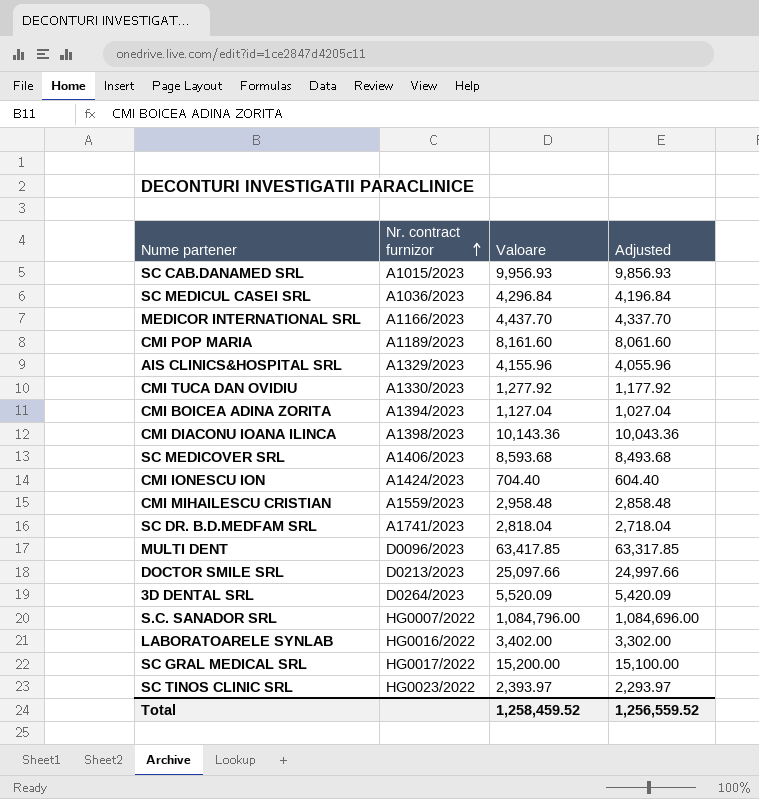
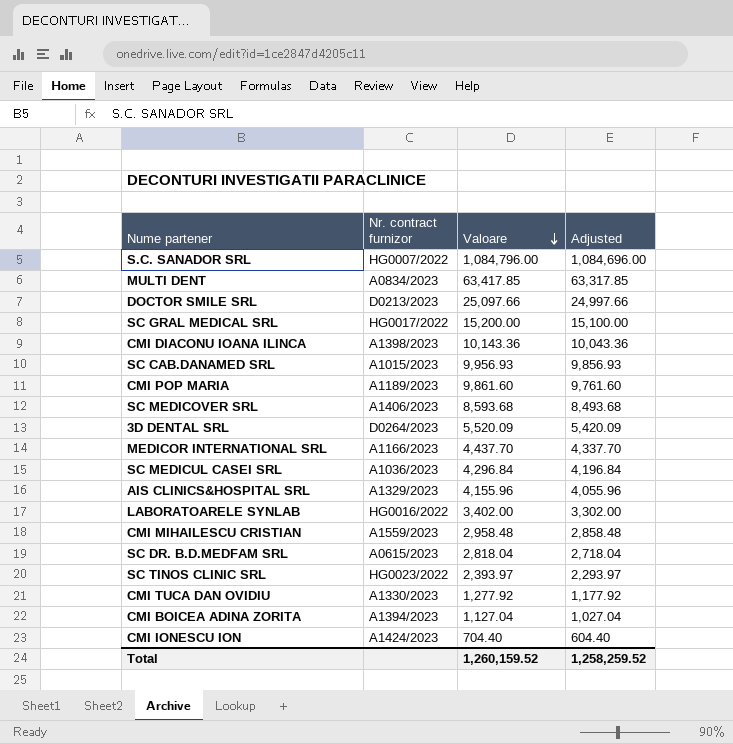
row order: Nr. contract furnizor ascending -> Valoare descending
MULTI DENT | Nr. contract furnizor: D0096/2023 -> A0834/2023
CMI POP MARIA | Valoare: 8,161.60 -> 9,861.60
CMI POP MARIA | Adjusted: 8,061.60 -> 9,761.60
SC DR. B.D.MEDFAM SRL | Nr. contract furnizor: A1741/2023 -> A0615/2023
Total | Valoare: 1,258,459.52 -> 1,260,159.52
Total | Adjusted: 1,256,559.52 -> 1,258,259.52

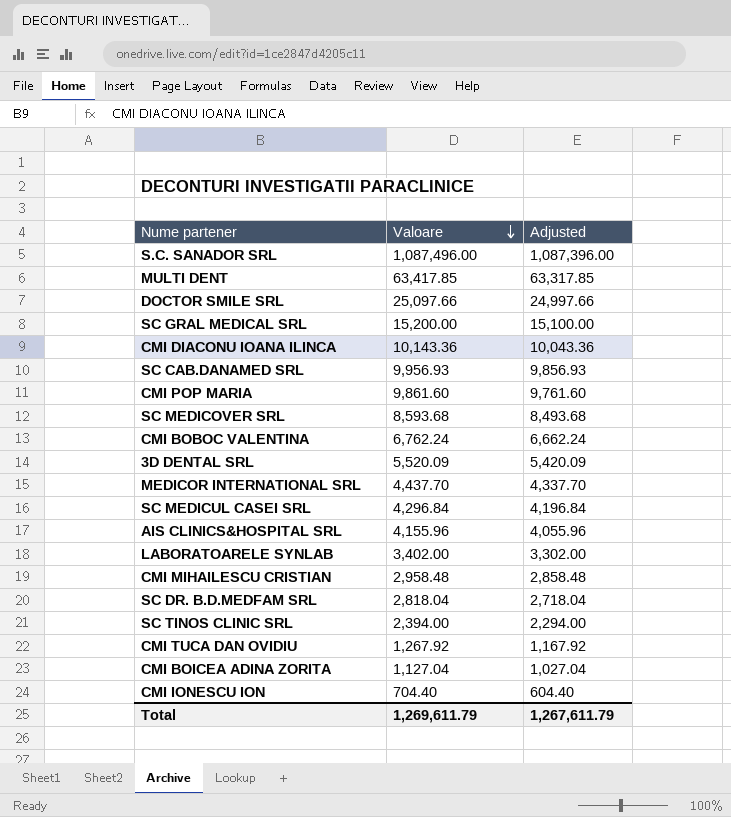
column Nr. contract furnizor | position: 2 -> none
S.C. SANADOR SRL | Valoare: 1,084,796.00 -> 1,087,496.00
S.C. SANADOR SRL | Adjusted: 1,084,696.00 -> 1,087,396.00
row CMI BOBOC VALENTINA: none -> 6,762.24 | 6,662.24
SC TINOS CLINIC SRL | Valoare: 2,393.97 -> 2,394.00
SC TINOS CLINIC SRL | Adjusted: 2,293.97 -> 2,294.00
CMI TUCA DAN OVIDIU | Valoare: 1,277.92 -> 1,267.92
CMI TUCA DAN OVIDIU | Adjusted: 1,177.92 -> 1,167.92
Total | Valoare: 1,260,159.52 -> 1,269,611.79
Total | Adjusted: 1,258,259.52 -> 1,267,611.79

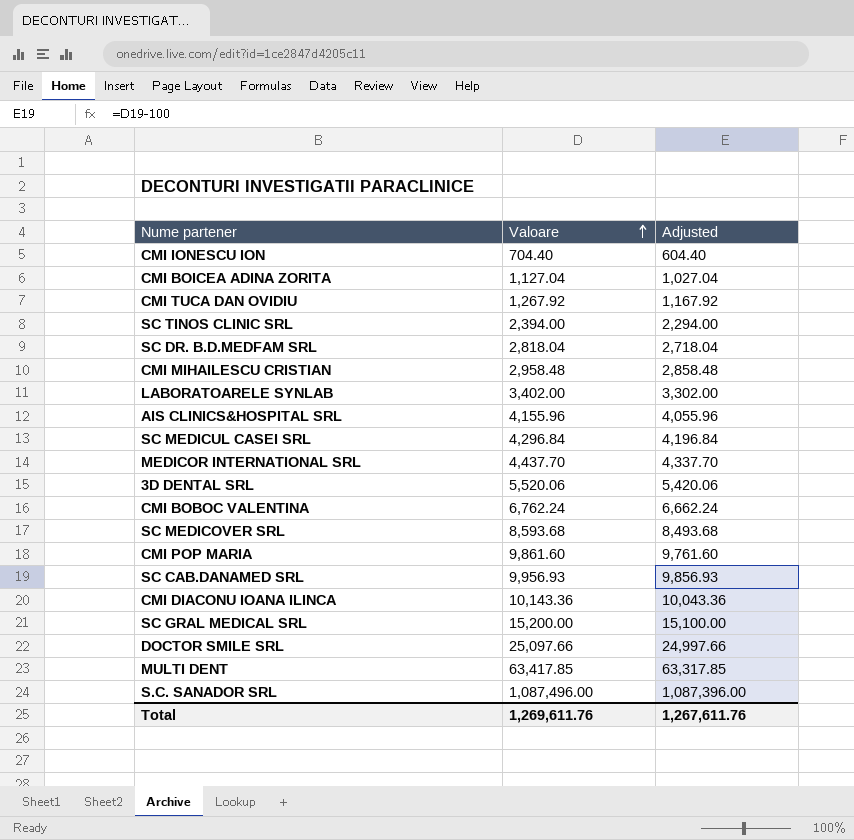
row order: Valoare descending -> Valoare ascending
3D DENTAL SRL | Valoare: 5,520.09 -> 5,520.06
3D DENTAL SRL | Adjusted: 5,420.09 -> 5,420.06
Total | Valoare: 1,269,611.79 -> 1,269,611.76
Total | Adjusted: 1,267,611.79 -> 1,267,611.76

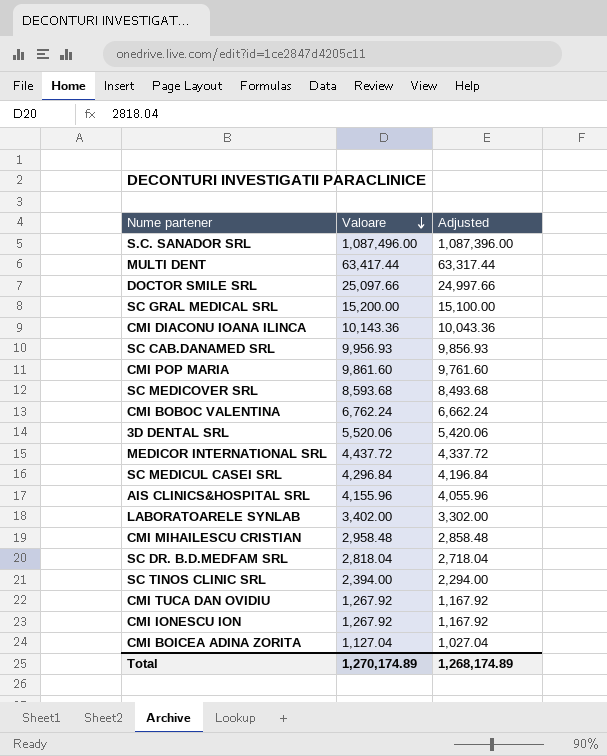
row order: Valoare ascending -> Valoare descending
MULTI DENT | Valoare: 63,417.85 -> 63,417.44
MULTI DENT | Adjusted: 63,317.85 -> 63,317.44
MEDICOR INTERNATIONAL SRL | Valoare: 4,437.70 -> 4,437.72
MEDICOR INTERNATIONAL SRL | Adjusted: 4,337.70 -> 4,337.72
CMI IONESCU ION | Valoare: 704.40 -> 1,267.92
CMI IONESCU ION | Adjusted: 604.40 -> 1,167.92
Total | Valoare: 1,269,611.76 -> 1,270,174.89
Total | Adjusted: 1,267,611.76 -> 1,268,174.89

